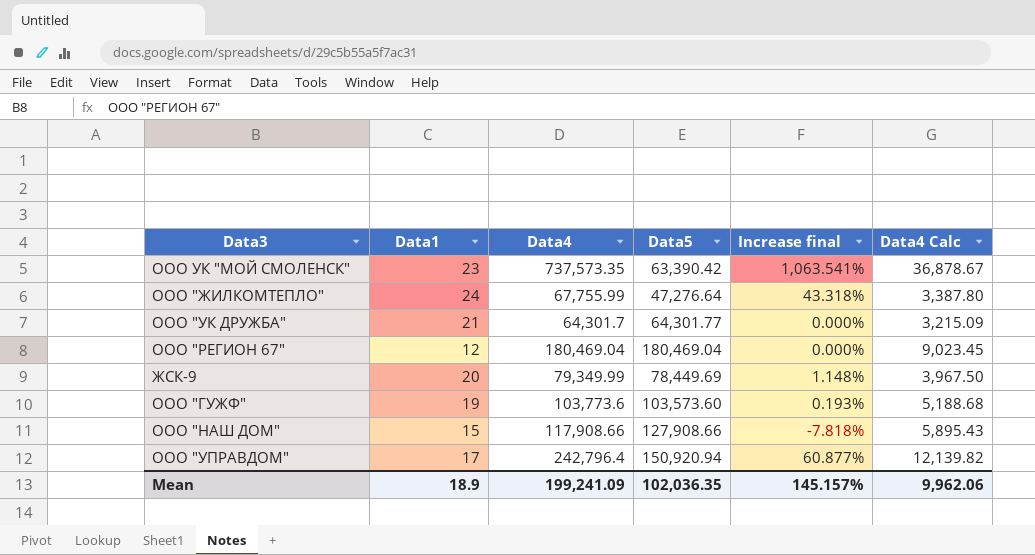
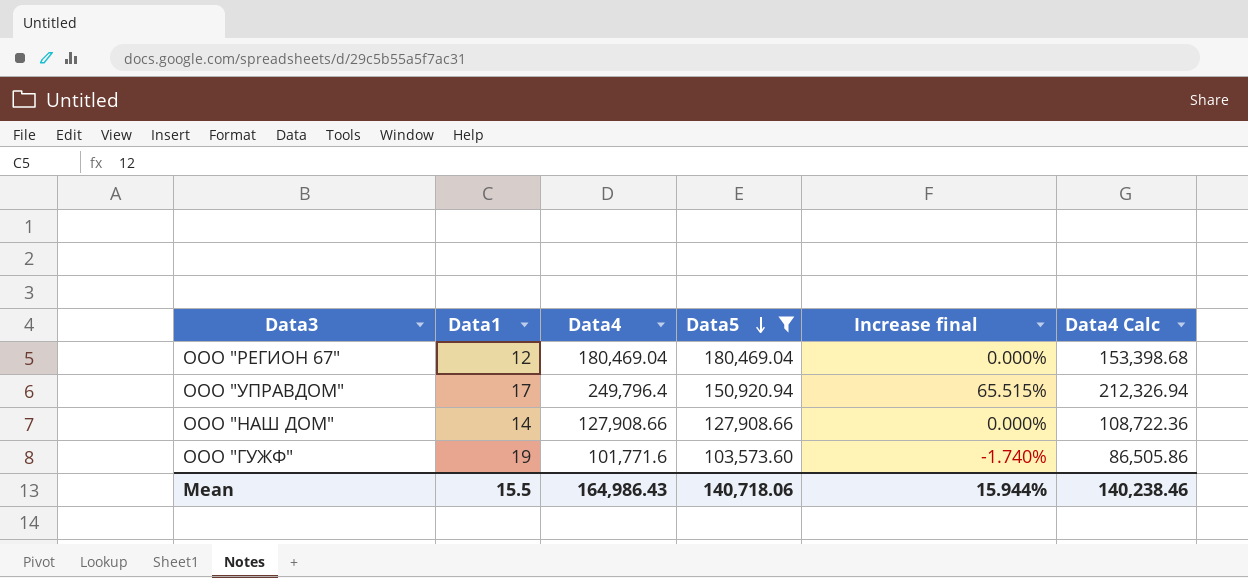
filter: none -> Data5 >= 103,573.60
row order: none -> Data5 descending
column Data4 Calc | formula: [Data4] * 0.05 -> [Data4] * 0.85
ООО "УПРАВДОМ" | Data4: 242,796.4 -> 249,796.4
ООО "УПРАВДОМ" | Increase final: 60.877% -> 65.515%
ООО "НАШ ДОМ" | Data1: 15 -> 14
ООО "НАШ ДОМ" | Data4: 117,908.66 -> 127,908.66
ООО "НАШ ДОМ" | Increase final: -7.818% -> 0.000%
ООО "ГУЖФ" | Data4: 103,773.6 -> 101,771.6
ООО "ГУЖФ" | Increase final: 0.193% -> -1.740%
Mean | Data1: 18.9 -> 15.5
Mean | Data4: 199,241.09 -> 164,986.43
Mean | Data5: 102,036.35 -> 140,718.06
Mean | Increase final: 145.157% -> 15.944%
Mean | Data4 Calc: 9,962.06 -> 140,238.46

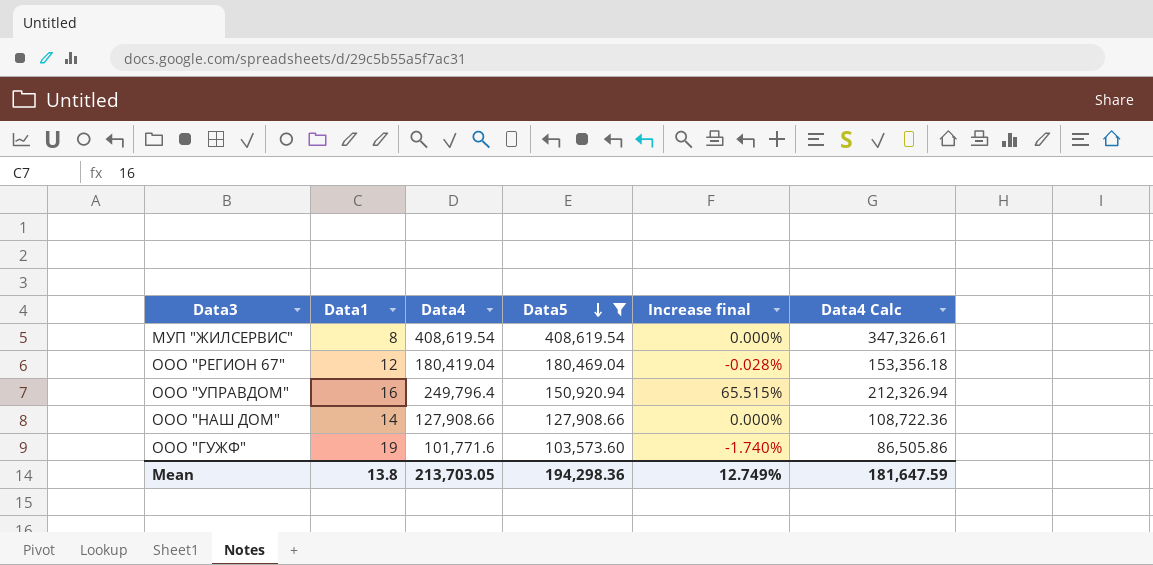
row МУП "ЖИЛСЕРВИС": none -> 8 | 408,619.54 | 408,619.54 | 0.000% | 347,326.61
ООО "РЕГИОН 67" | Data4: 180,469.04 -> 180,419.04
ООО "РЕГИОН 67" | Increase final: 0.000% -> -0.028%
ООО "РЕГИОН 67" | Data4 Calc: 153,398.68 -> 153,356.18
ООО "УПРАВДОМ" | Data1: 17 -> 16
Mean | Data1: 15.5 -> 13.8
Mean | Data4: 164,986.43 -> 213,703.05
Mean | Data5: 140,718.06 -> 194,298.36
Mean | Increase final: 15.944% -> 12.749%
Mean | Data4 Calc: 140,238.46 -> 181,647.59

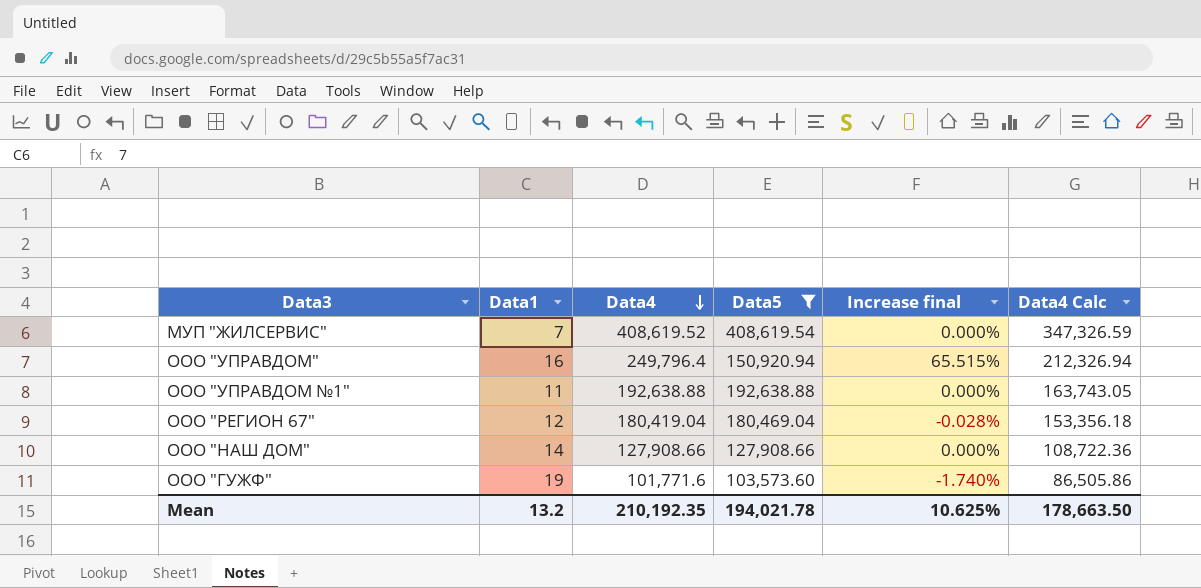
row order: Data5 descending -> Data4 descending
МУП "ЖИЛСЕРВИС" | Data1: 8 -> 7
МУП "ЖИЛСЕРВИС" | Data4: 408,619.54 -> 408,619.52
МУП "ЖИЛСЕРВИС" | Data4 Calc: 347,326.61 -> 347,326.59
row ООО "УПРАВДОМ №1": none -> 11 | 192,638.88 | 192,638.88 | 0.000% | 163,743.05
Mean | Data1: 13.8 -> 13.2
Mean | Data4: 213,703.05 -> 210,192.35
Mean | Data5: 194,298.36 -> 194,021.78
Mean | Increase final: 12.749% -> 10.625%
Mean | Data4 Calc: 181,647.59 -> 178,663.50

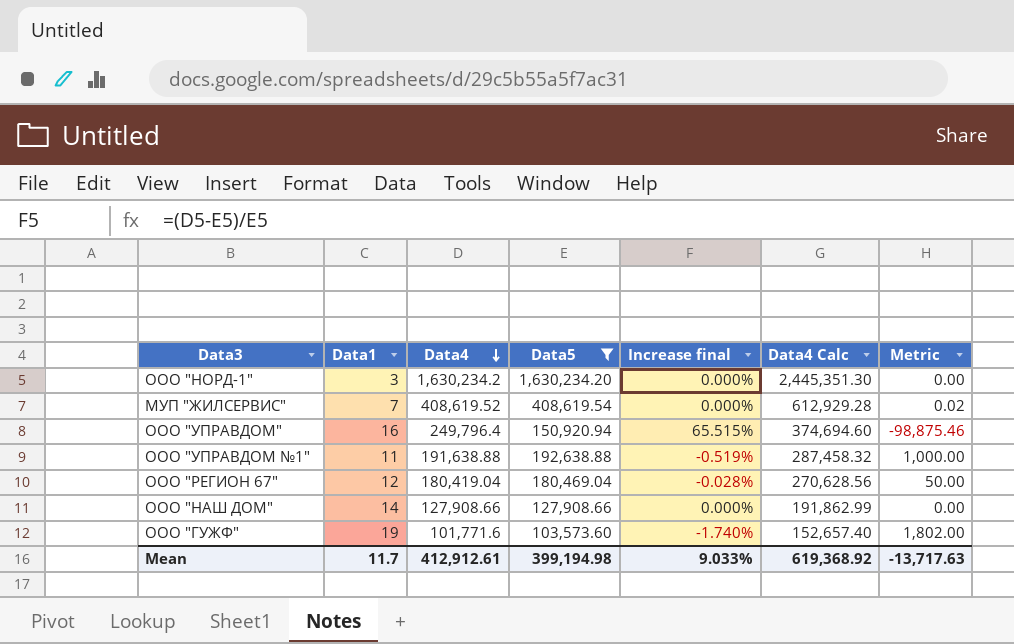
column Data4 Calc | formula: [Data4] * 0.85 -> [Data4] * 1.5
column Metric | formula: none -> [Data5] - [Data4]
row ООО "НОРД-1": none -> 3 | 1,630,234.2 | 1,630,234.20 | 0.000% | 2,445,351.30 | 0.00
ООО "УПРАВДОМ №1" | Data4: 192,638.88 -> 191,638.88
ООО "УПРАВДОМ №1" | Increase final: 0.000% -> -0.519%
Mean | Data1: 13.2 -> 11.7
Mean | Data4: 210,192.35 -> 412,912.61
Mean | Data5: 194,021.78 -> 399,194.98
Mean | Increase final: 10.625% -> 9.033%
Mean | Data4 Calc: 178,663.50 -> 619,368.92

